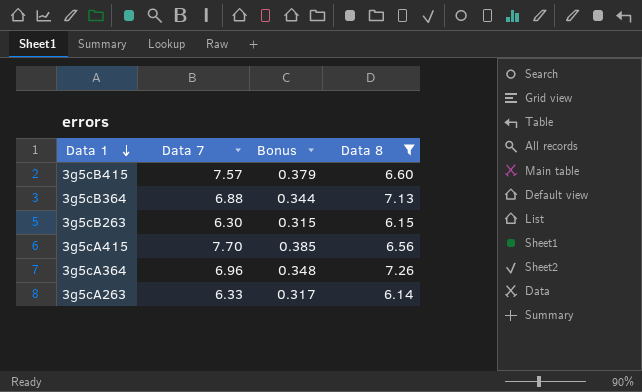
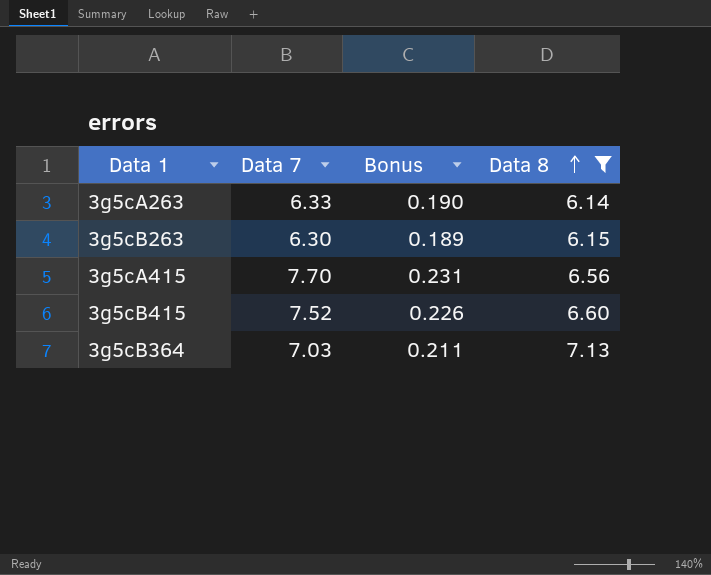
row order: Data 1 descending -> Data 8 ascending
column Bonus | formula: [Data 7] * 0.05 -> [Data 7] * 0.03
row 3g5cA364: 6.96 | 0.348 | 7.26 -> none
3g5cB415 | Data 7: 7.57 -> 7.52
3g5cB364 | Data 7: 6.88 -> 7.03

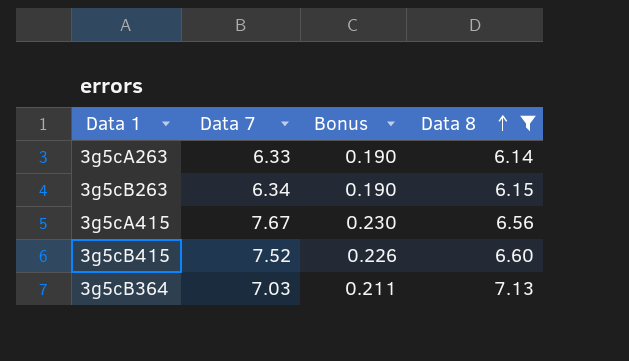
3g5cB263 | Data 7: 6.30 -> 6.34
3g5cB263 | Bonus: 0.189 -> 0.190
3g5cA415 | Data 7: 7.70 -> 7.67
3g5cA415 | Bonus: 0.231 -> 0.230

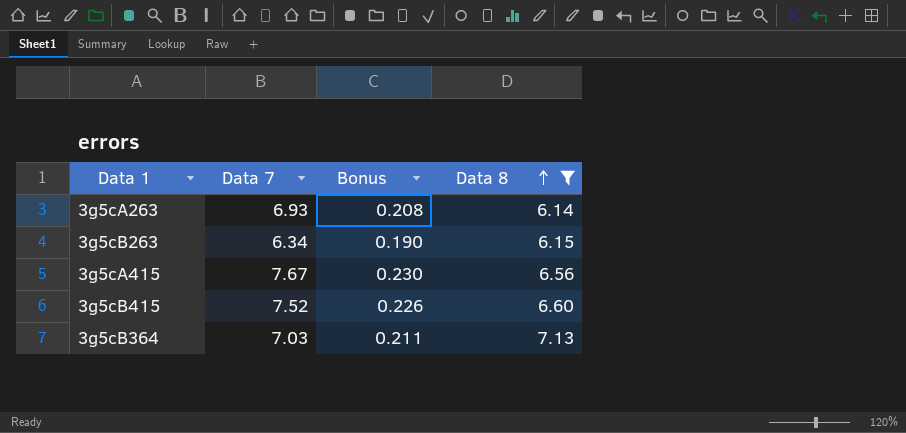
3g5cA263 | Data 7: 6.33 -> 6.93
3g5cA263 | Bonus: 0.190 -> 0.208

